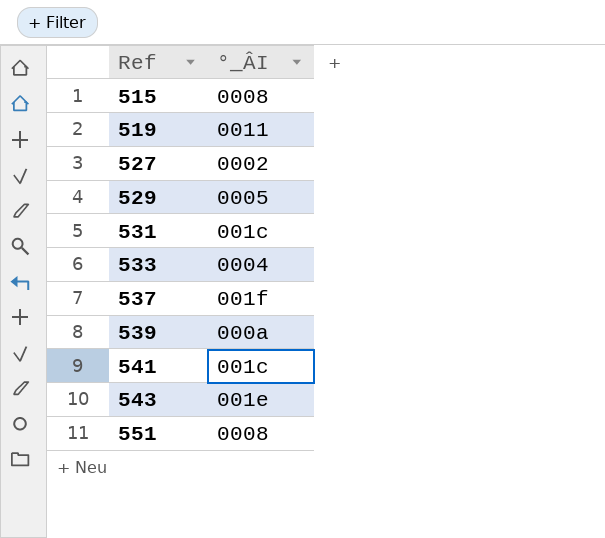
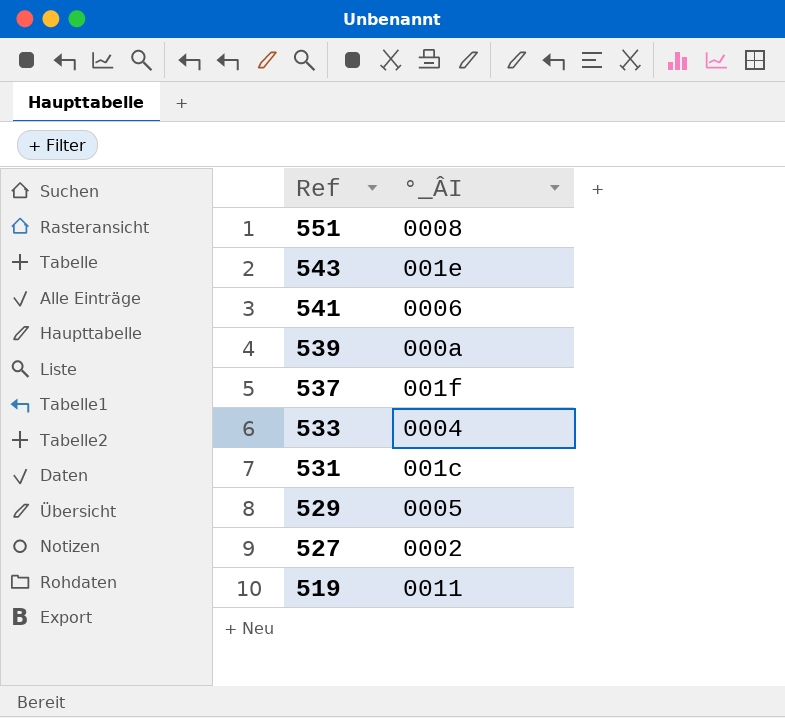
row order: Ref ascending -> Ref descending
row 515: 0008 -> none
541 | °_ÂI: 001c -> 0006

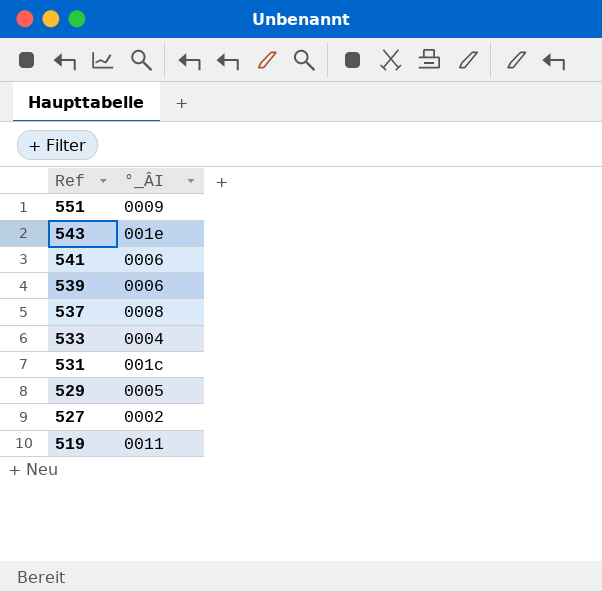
551 | °_ÂI: 0008 -> 0009
539 | °_ÂI: 000a -> 0006
537 | °_ÂI: 001f -> 0008

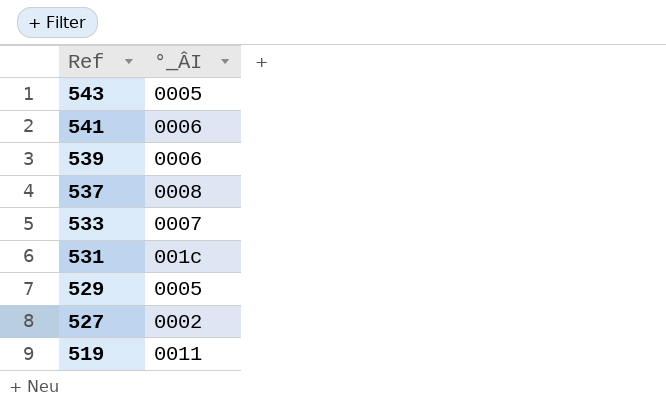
row 551: 0009 -> none
543 | °_ÂI: 001e -> 0005
533 | °_ÂI: 0004 -> 0007

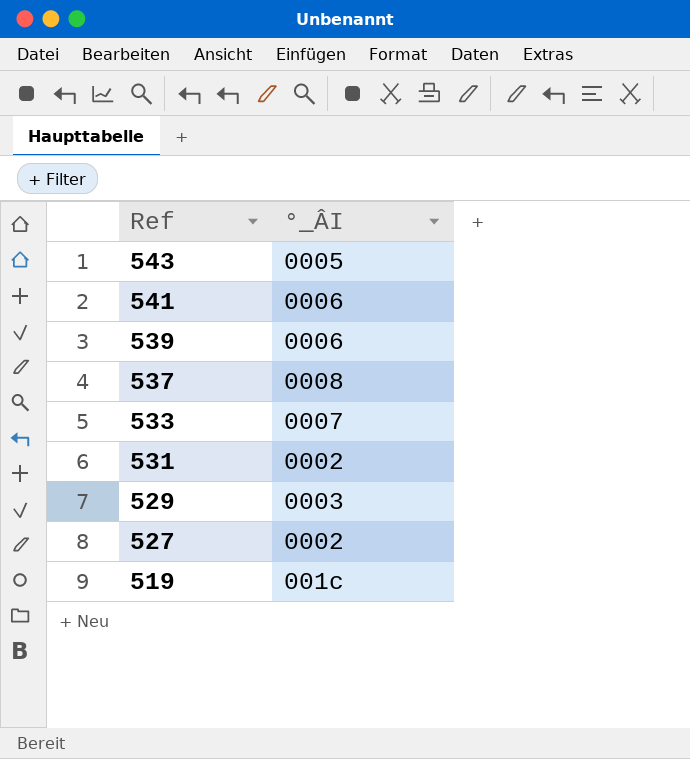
531 | °_ÂI: 001c -> 0002
529 | °_ÂI: 0005 -> 0003
519 | °_ÂI: 0011 -> 001c

